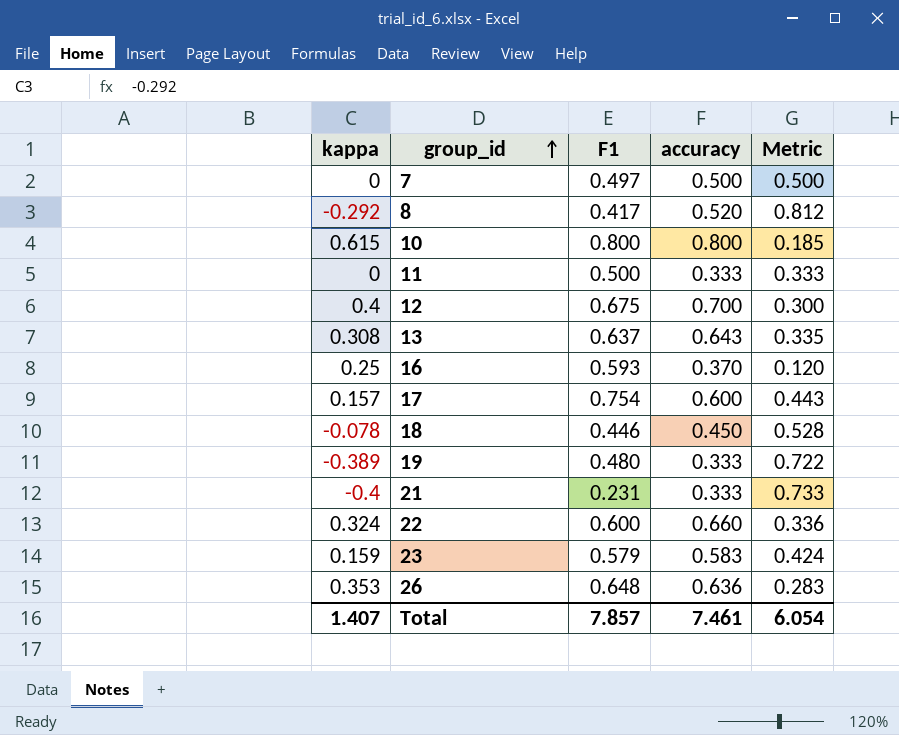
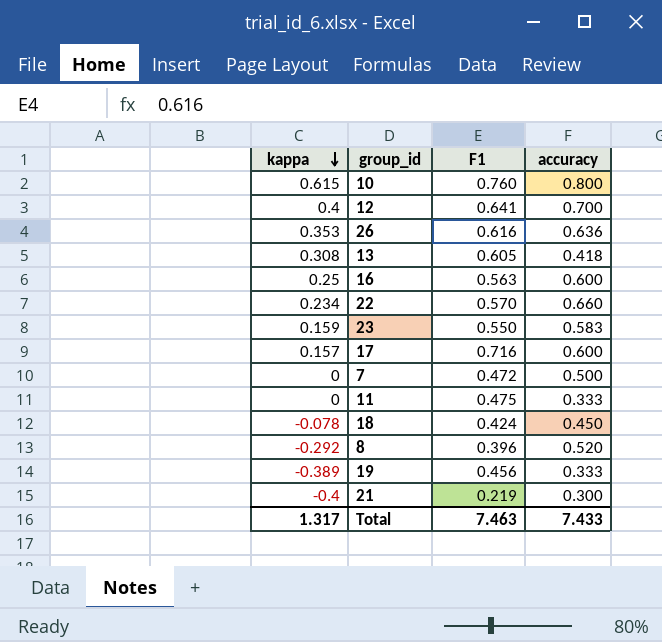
row order: group_id ascending -> kappa descending
column Metric | formula: [accuracy] - [kappa] -> none
10 | F1: 0.800 -> 0.760
12 | F1: 0.675 -> 0.641
26 | F1: 0.648 -> 0.616
13 | F1: 0.637 -> 0.605
13 | accuracy: 0.643 -> 0.418
16 | F1: 0.593 -> 0.563
16 | accuracy: 0.370 -> 0.600
22 | kappa: 0.324 -> 0.234
22 | F1: 0.600 -> 0.570
23 | F1: 0.579 -> 0.550
17 | F1: 0.754 -> 0.716
7 | F1: 0.497 -> 0.472
11 | F1: 0.500 -> 0.475
18 | F1: 0.446 -> 0.424
8 | F1: 0.417 -> 0.396
19 | F1: 0.480 -> 0.456
21 | F1: 0.231 -> 0.219
21 | accuracy: 0.333 -> 0.300
Total | kappa: 1.407 -> 1.317
Total | F1: 7.857 -> 7.463
Total | accuracy: 7.461 -> 7.433

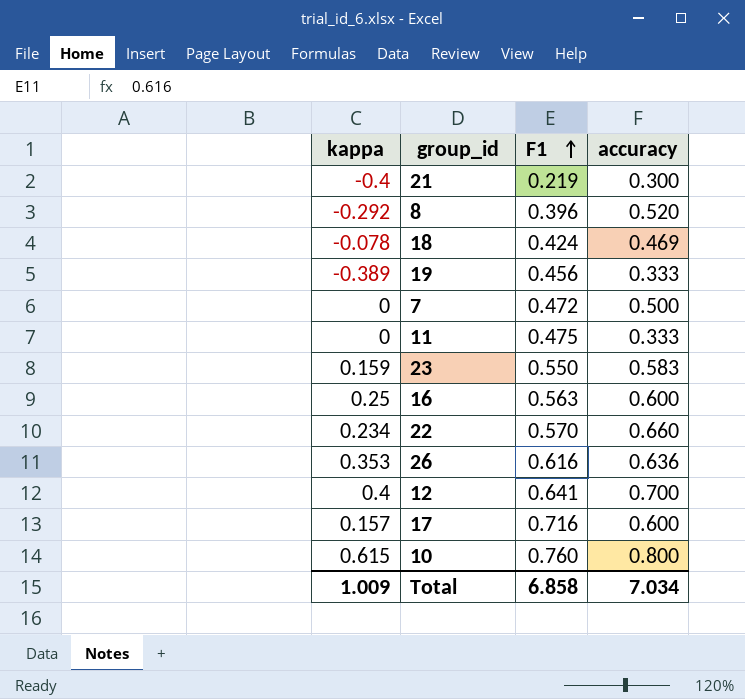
row order: kappa descending -> F1 ascending
row 13: 0.308 | 0.605 | 0.418 -> none
18 | accuracy: 0.450 -> 0.469
Total | kappa: 1.317 -> 1.009
Total | F1: 7.463 -> 6.858
Total | accuracy: 7.433 -> 7.034

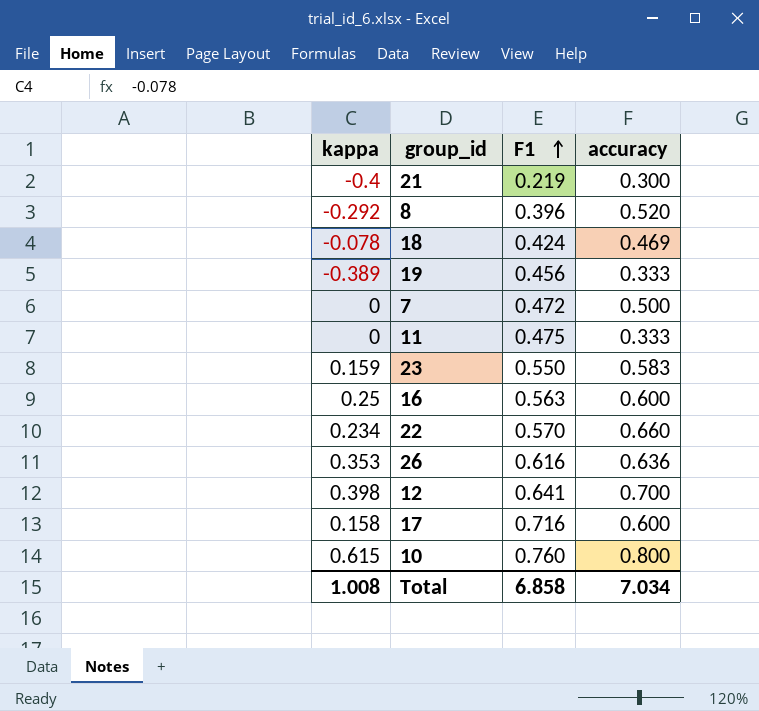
12 | kappa: 0.4 -> 0.398
17 | kappa: 0.157 -> 0.158
Total | kappa: 1.009 -> 1.008

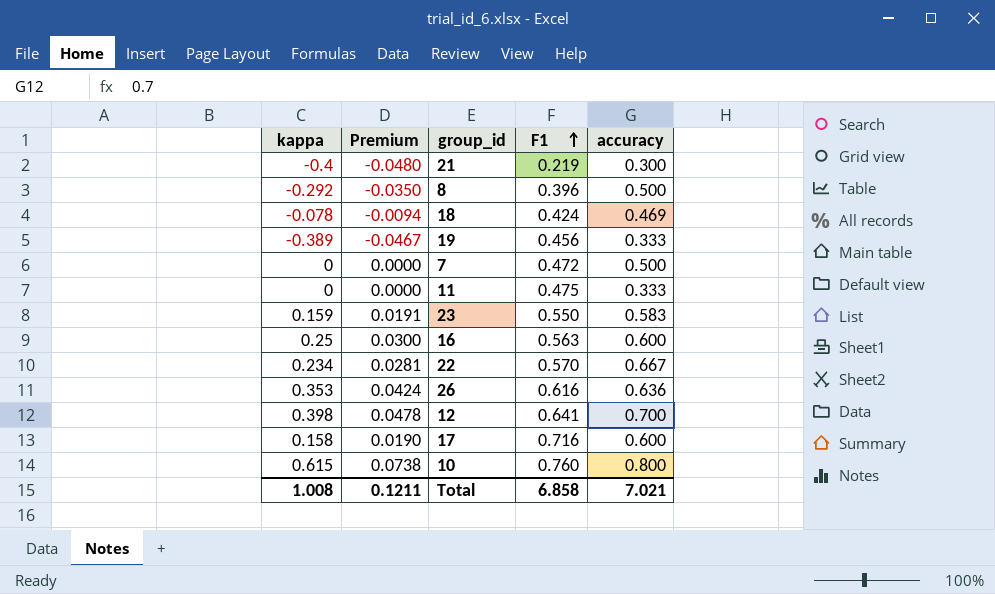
column Premium | formula: none -> [kappa] * 0.12
8 | accuracy: 0.520 -> 0.500
22 | accuracy: 0.660 -> 0.667
Total | accuracy: 7.034 -> 7.021

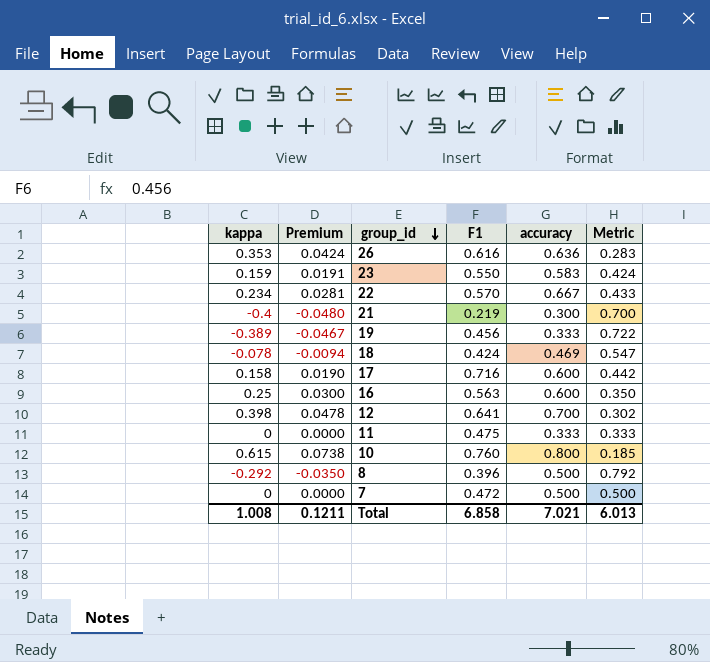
row order: F1 ascending -> group_id descending
column Metric | formula: none -> [accuracy] - [kappa]

